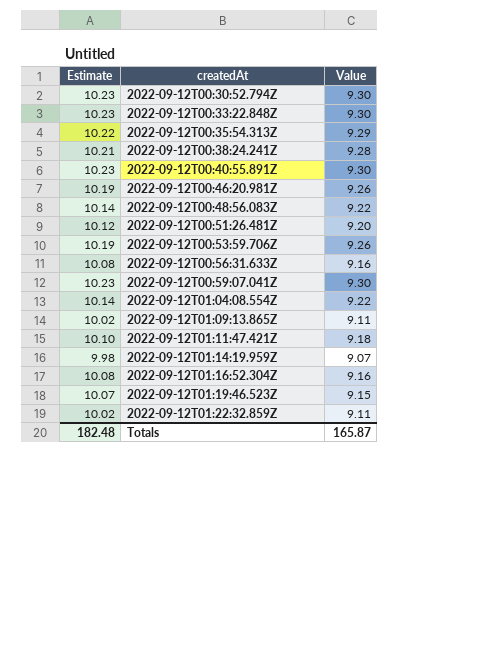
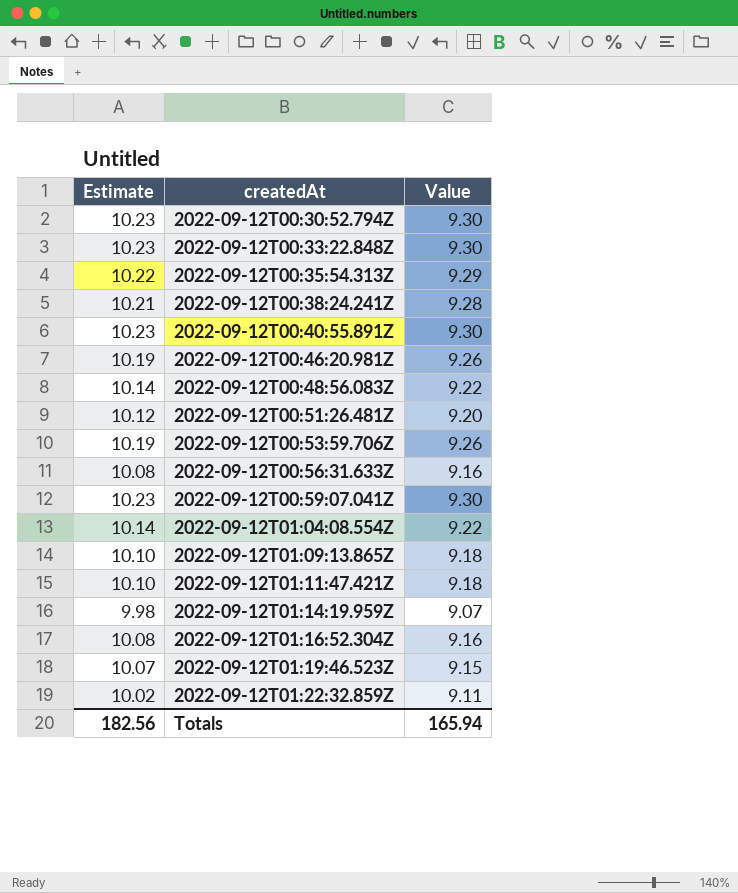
2022-09-12T01:09:13.865Z | Estimate: 10.02 -> 10.10
2022-09-12T01:09:13.865Z | Value: 9.11 -> 9.18
Totals | Estimate: 182.48 -> 182.56
Totals | Value: 165.87 -> 165.94

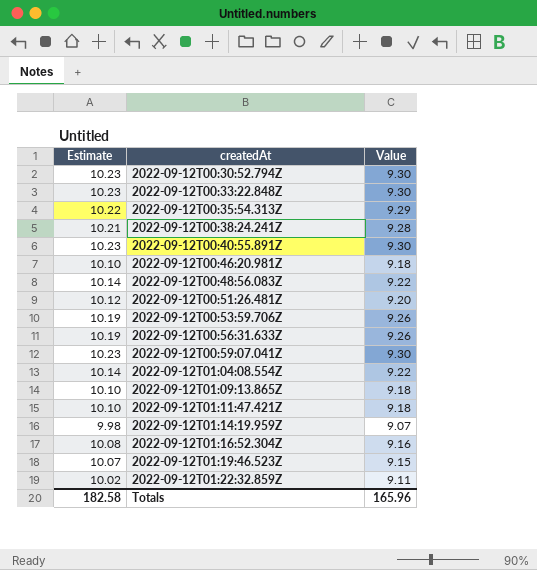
2022-09-12T00:46:20.981Z | Estimate: 10.19 -> 10.10
2022-09-12T00:46:20.981Z | Value: 9.26 -> 9.18
2022-09-12T00:56:31.633Z | Estimate: 10.08 -> 10.19
2022-09-12T00:56:31.633Z | Value: 9.16 -> 9.26
Totals | Estimate: 182.56 -> 182.58
Totals | Value: 165.94 -> 165.96

